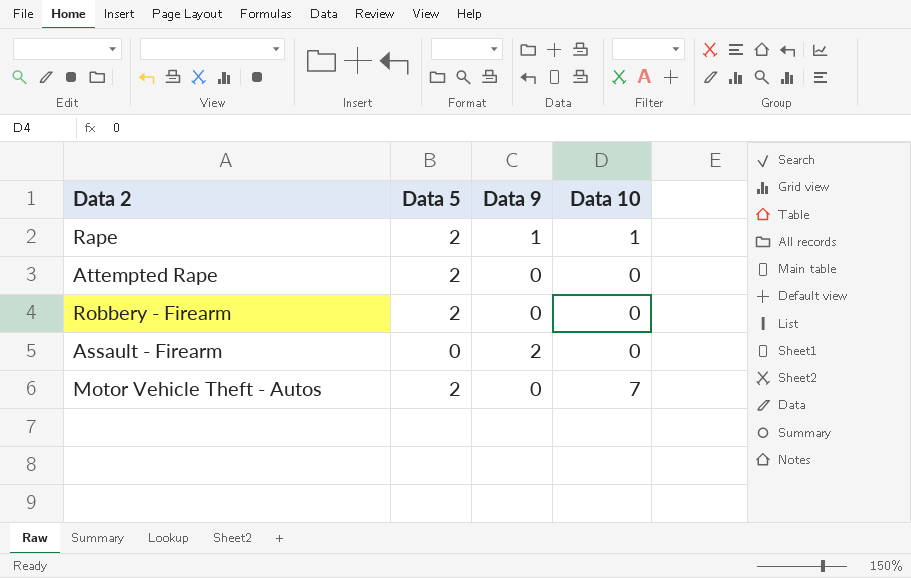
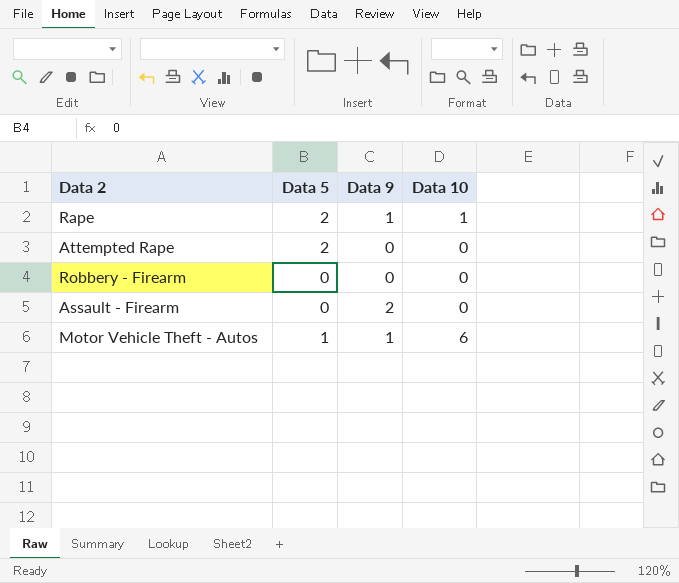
Robbery - Firearm | Data 5: 2 -> 0
Motor Vehicle Theft - Autos | Data 5: 2 -> 1
Motor Vehicle Theft - Autos | Data 9: 0 -> 1
Motor Vehicle Theft - Autos | Data 10: 7 -> 6

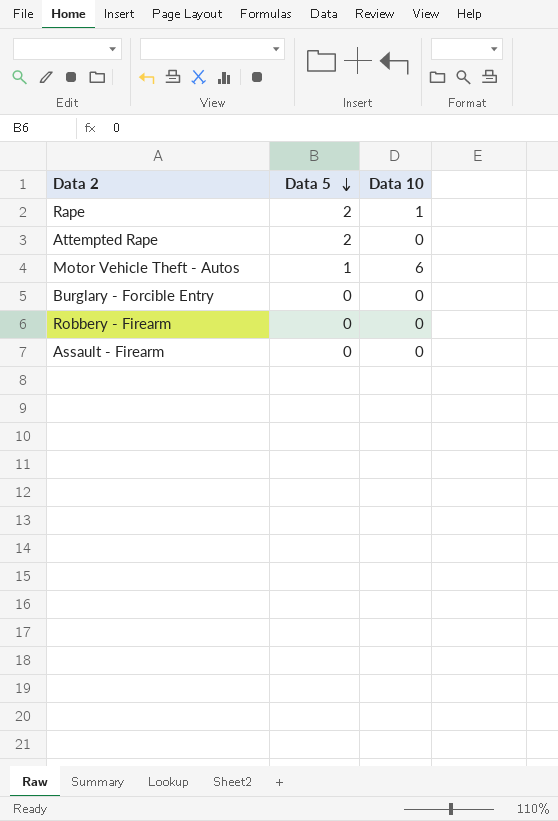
row order: none -> Data 5 descending
column Data 9 | position: 3 -> none
row Burglary - Forcible Entry: none -> 0 | 0

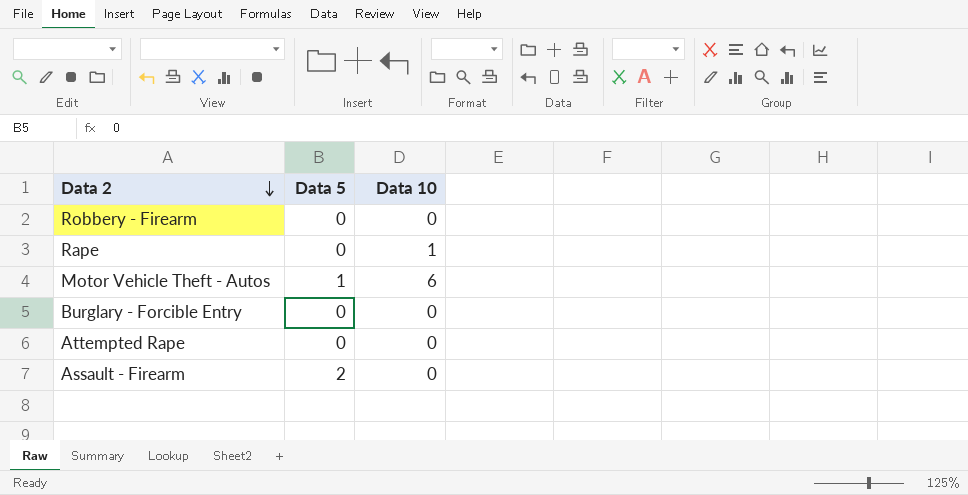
row order: Data 5 descending -> Data 2 descending
Rape | Data 5: 2 -> 0
Attempted Rape | Data 5: 2 -> 0
Assault - Firearm | Data 5: 0 -> 2

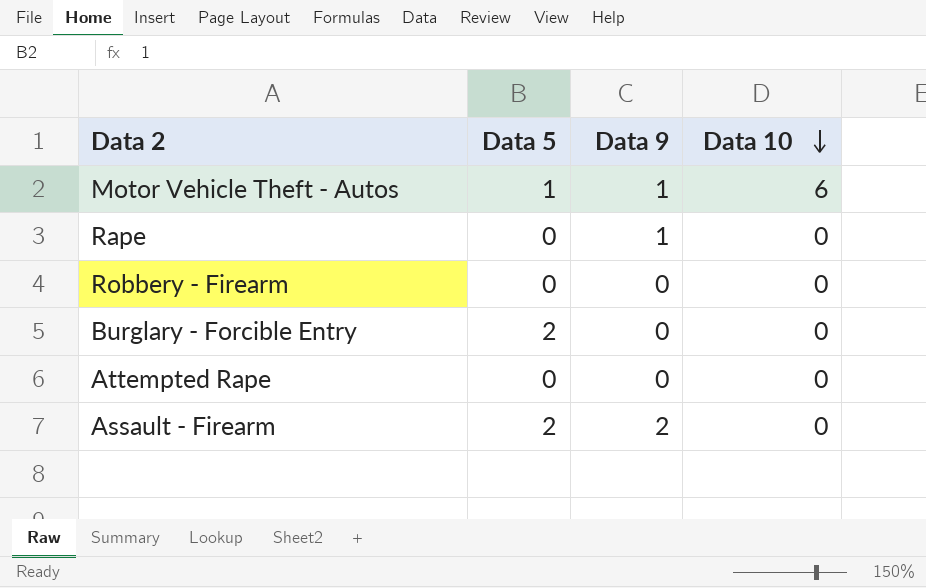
row order: Data 2 descending -> Data 10 descending
column Data 9 | position: none -> 3
Rape | Data 10: 1 -> 0
Burglary - Forcible Entry | Data 5: 0 -> 2

